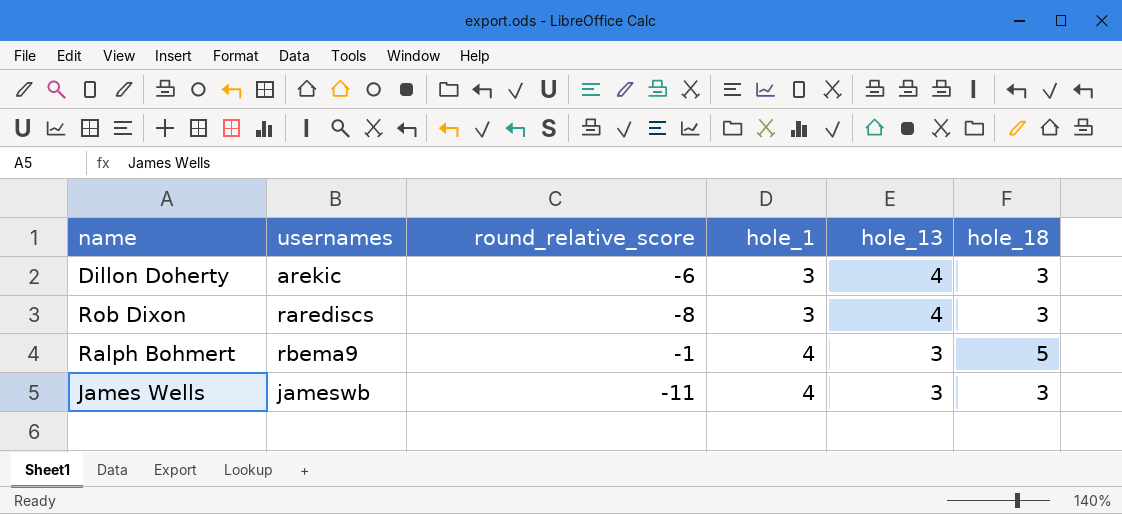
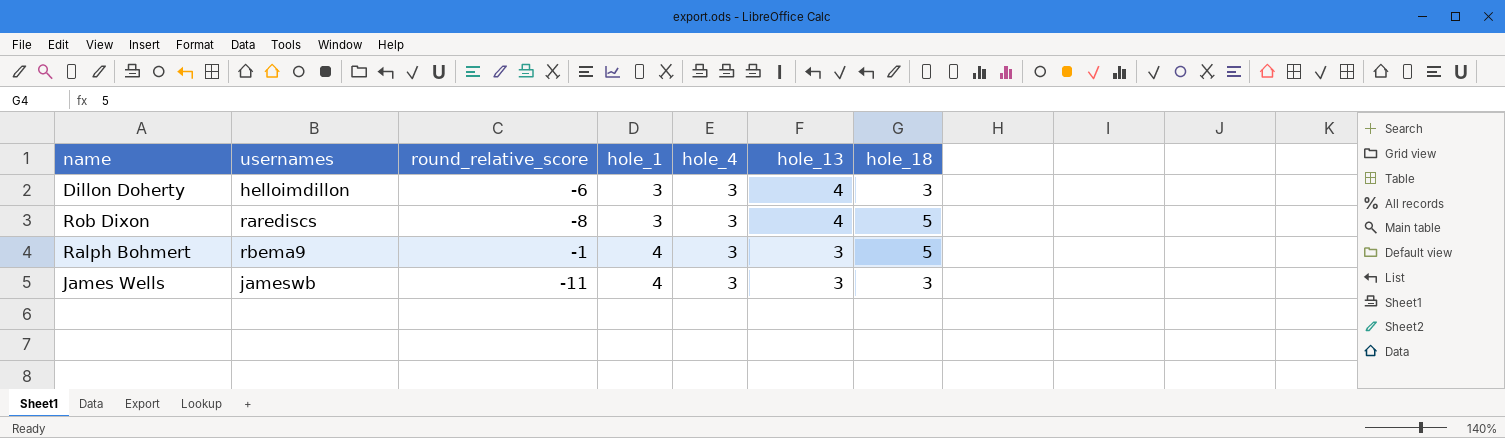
column hole_4 | position: none -> 5
Dillon Doherty | usernames: arekic -> helloimdillon
Rob Dixon | hole_18: 3 -> 5

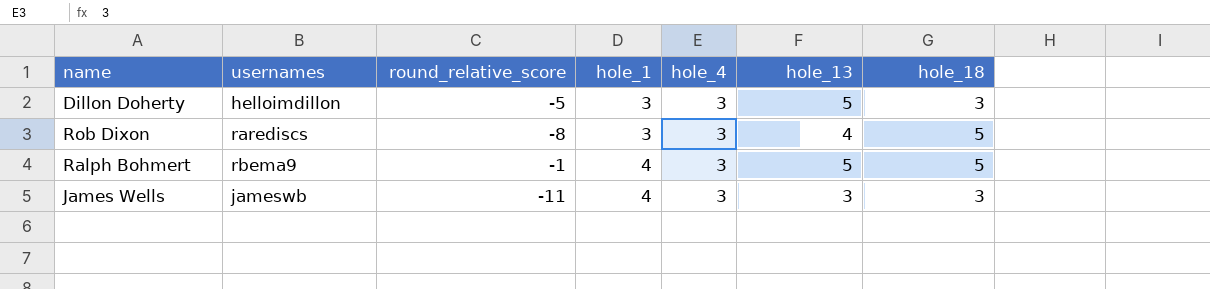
Dillon Doherty | round_relative_score: -6 -> -5
Dillon Doherty | hole_13: 4 -> 5
Ralph Bohmert | hole_13: 3 -> 5

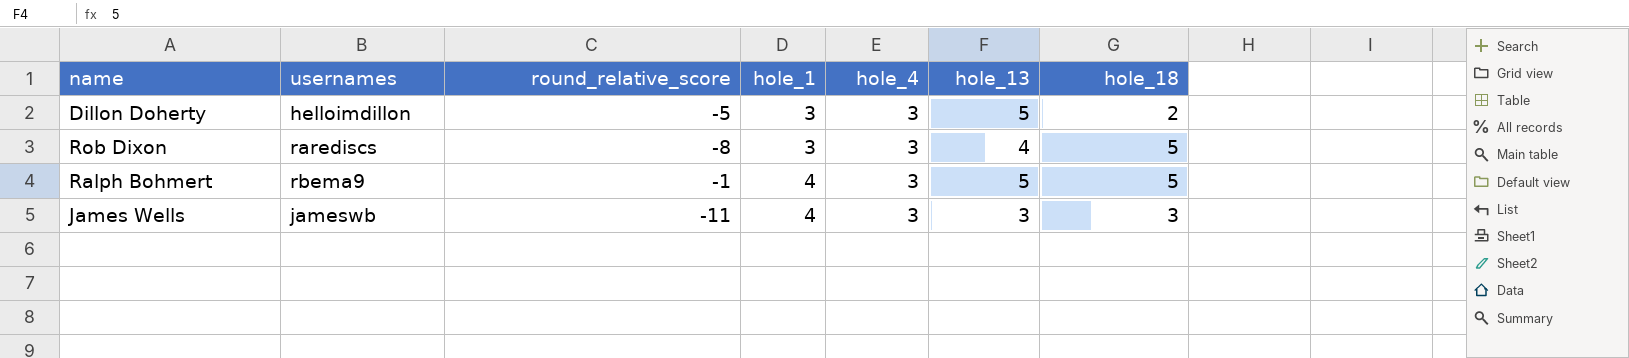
Dillon Doherty | hole_18: 3 -> 2

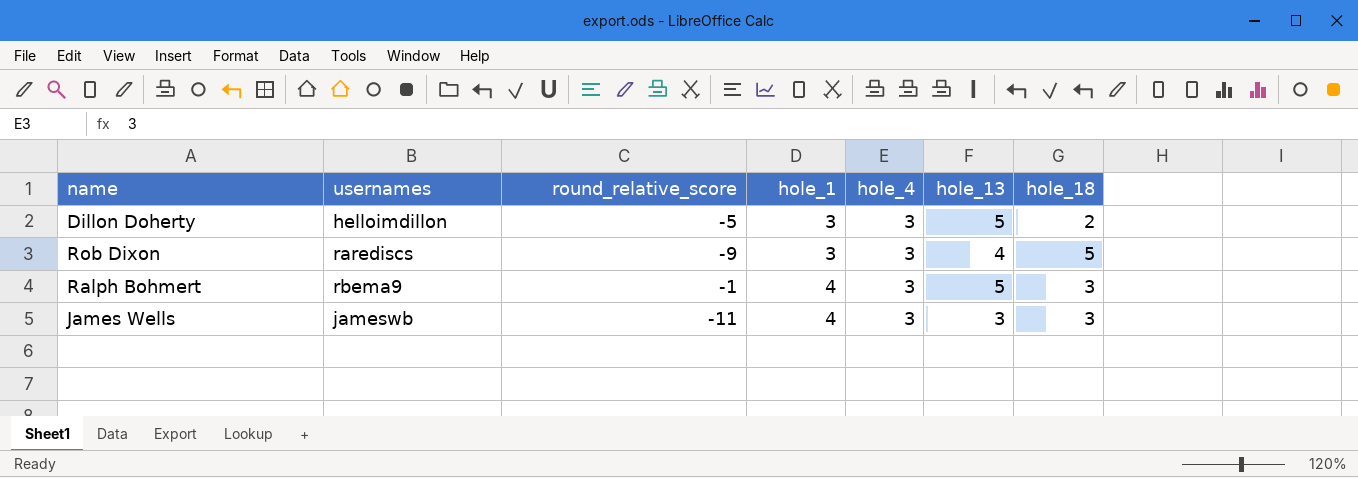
Rob Dixon | round_relative_score: -8 -> -9
Ralph Bohmert | hole_18: 5 -> 3

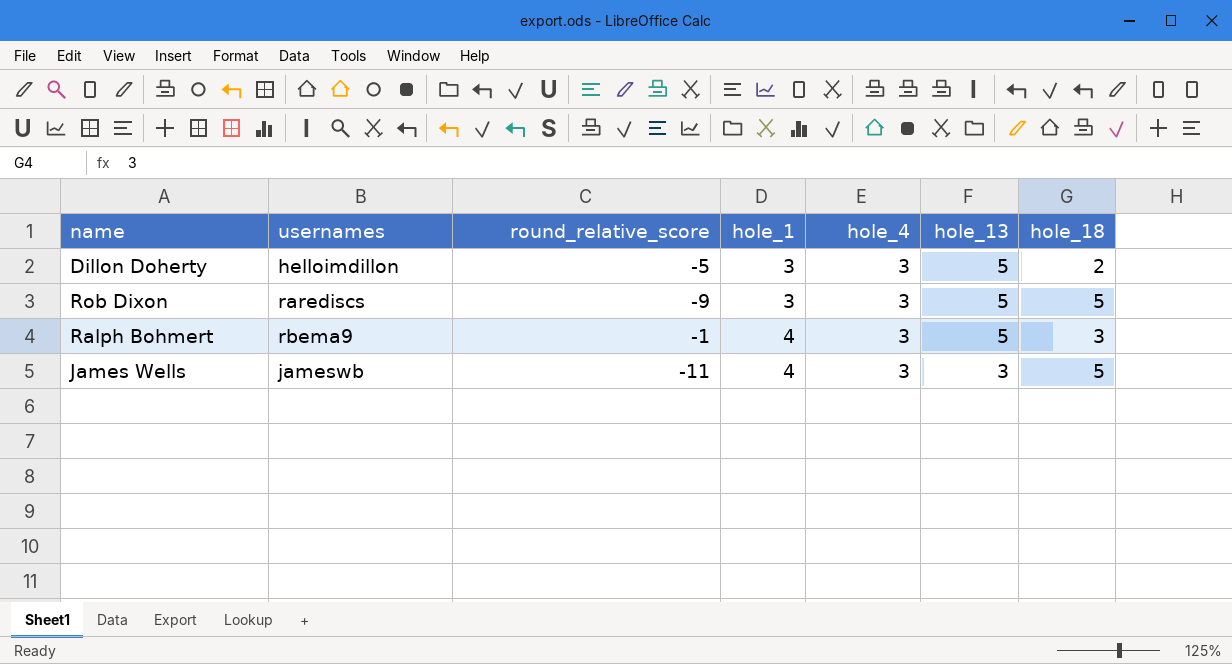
Rob Dixon | hole_13: 4 -> 5
James Wells | hole_18: 3 -> 5

